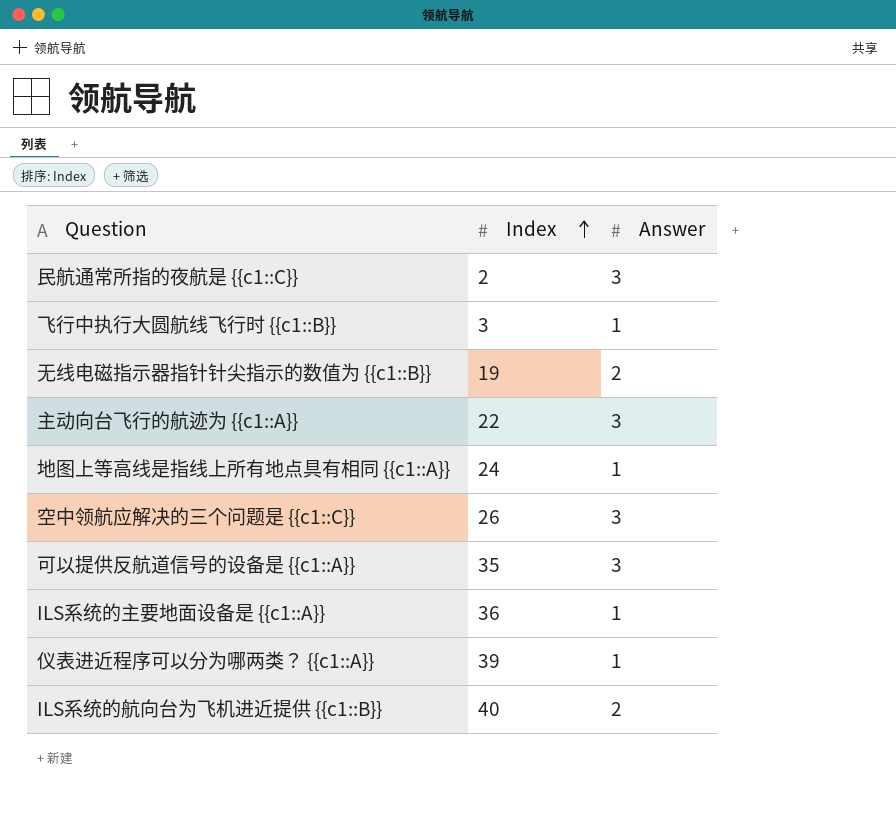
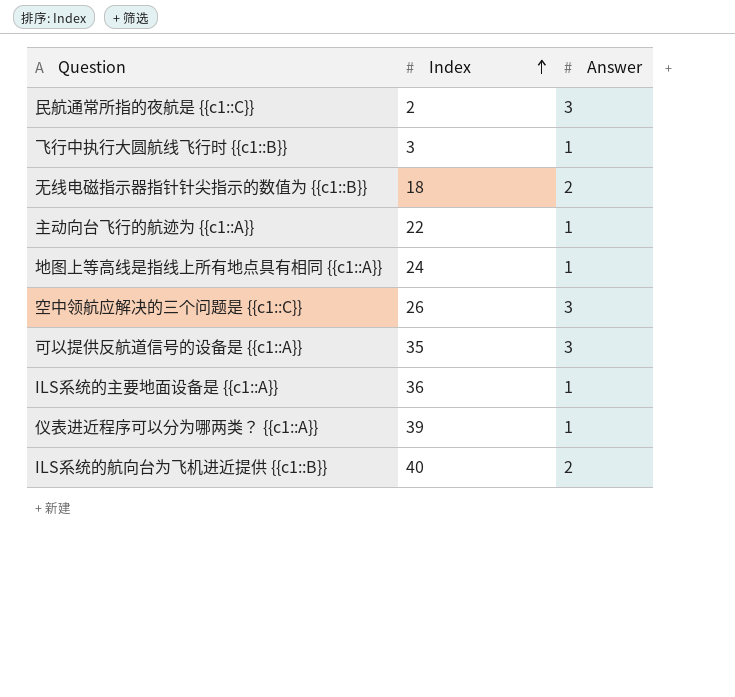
无线电磁指示器指针针尖指示的数值为 {{c1::B}} | Index: 19 -> 18
主动向台飞行的航迹为 {{c1::A}} | Answer: 3 -> 1

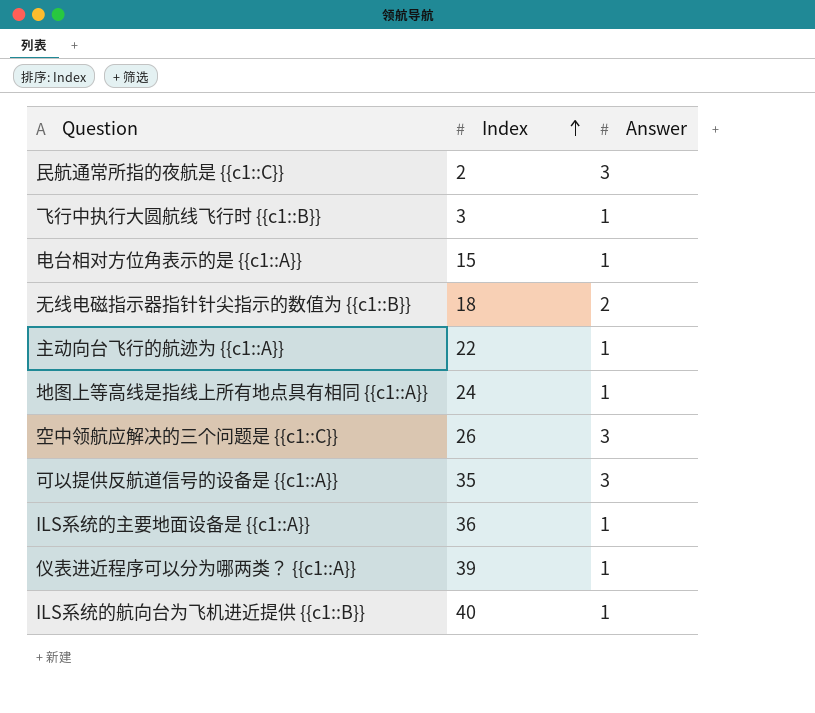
row 电台相对方位角表示的是 {{c1::A}}: none -> 15 | 1
ILS系统的航向台为飞机进近提供 {{c1::B}} | Answer: 2 -> 1

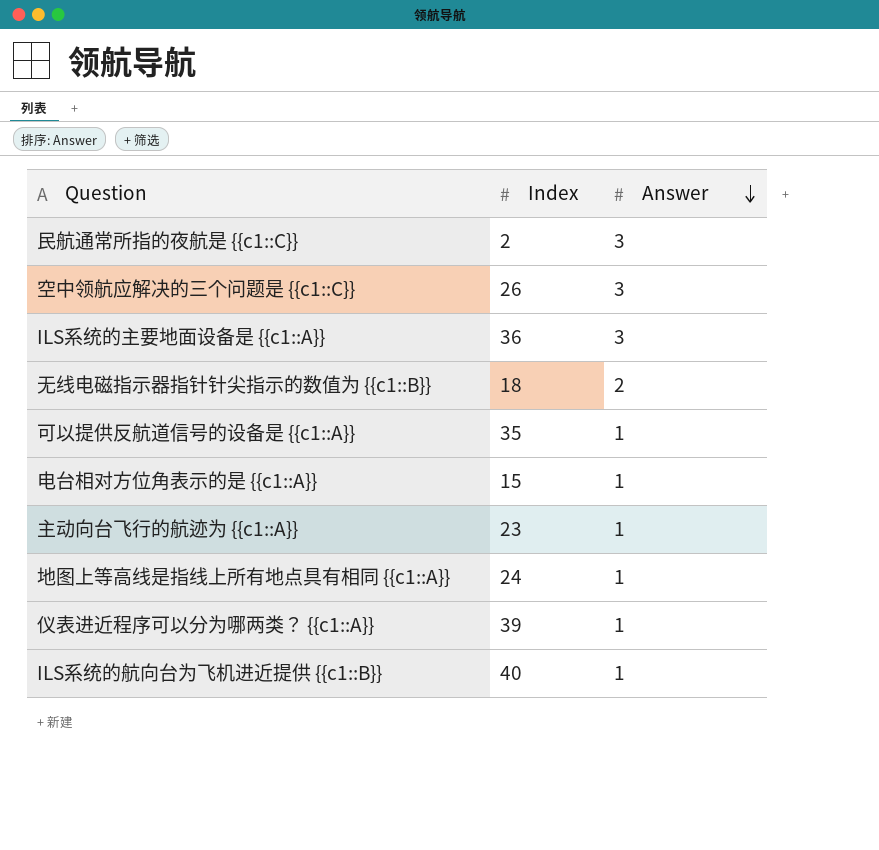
row order: Index ascending -> Answer descending
row 飞行中执行大圆航线飞行时 {{c1::B}}: 3 | 1 -> none
ILS系统的主要地面设备是 {{c1::A}} | Answer: 1 -> 3
可以提供反航道信号的设备是 {{c1::A}} | Answer: 3 -> 1
主动向台飞行的航迹为 {{c1::A}} | Index: 22 -> 23

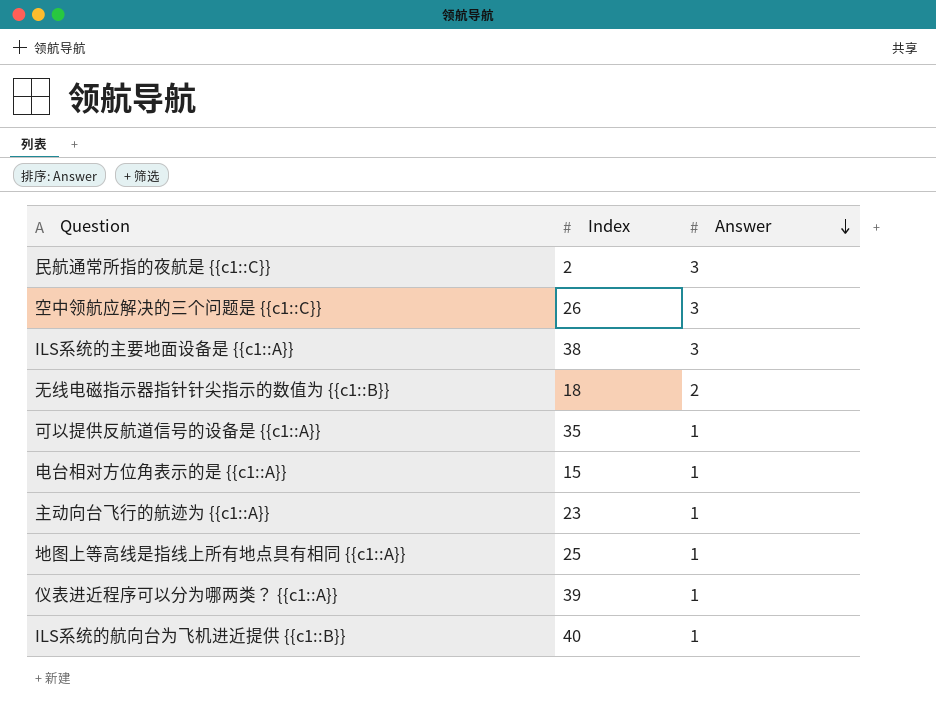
ILS系统的主要地面设备是 {{c1::A}} | Index: 36 -> 38
地图上等高线是指线上所有地点具有相同 {{c1::A}} | Index: 24 -> 25

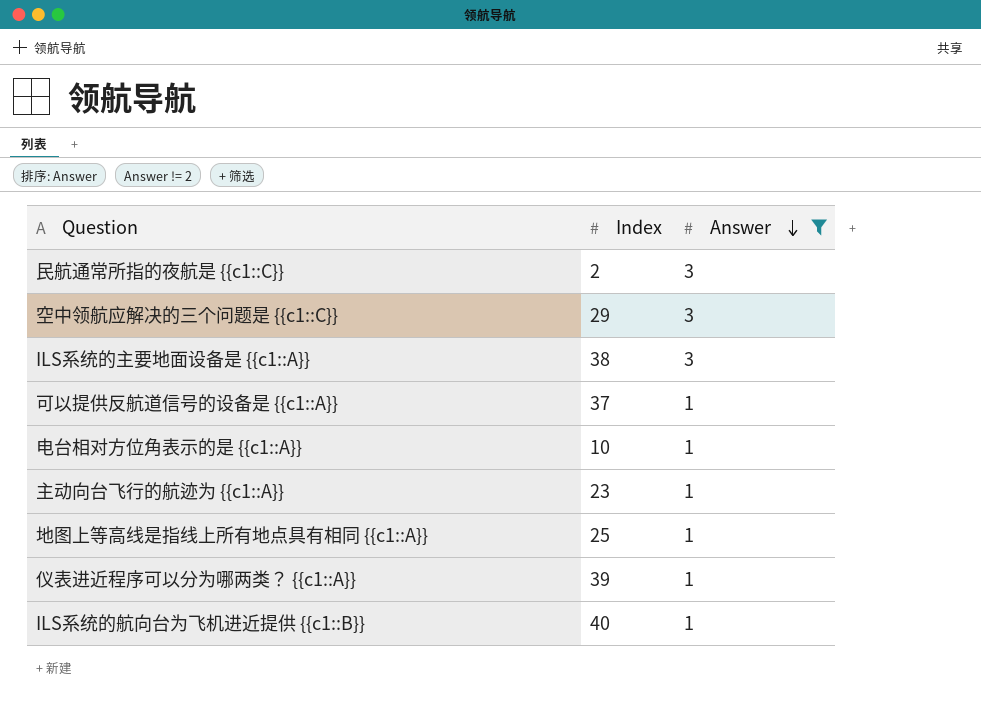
filter: none -> Answer != 2
空中领航应解决的三个问题是 {{c1::C}} | Index: 26 -> 29
可以提供反航道信号的设备是 {{c1::A}} | Index: 35 -> 37
电台相对方位角表示的是 {{c1::A}} | Index: 15 -> 10

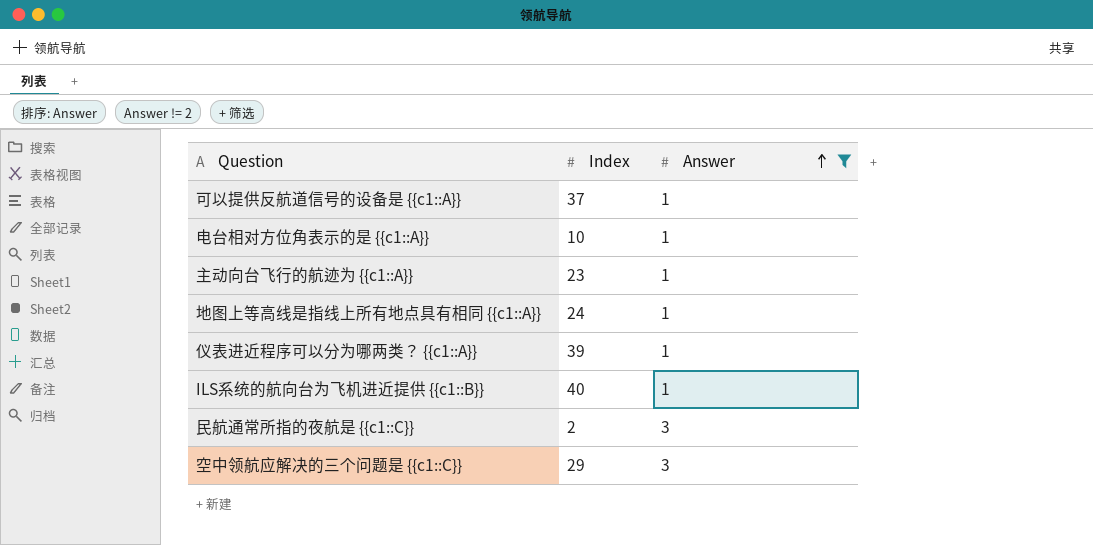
row order: Answer descending -> Answer ascending
row ILS系统的主要地面设备是 {{c1::A}}: 38 | 3 -> none
地图上等高线是指线上所有地点具有相同 {{c1::A}} | Index: 25 -> 24

